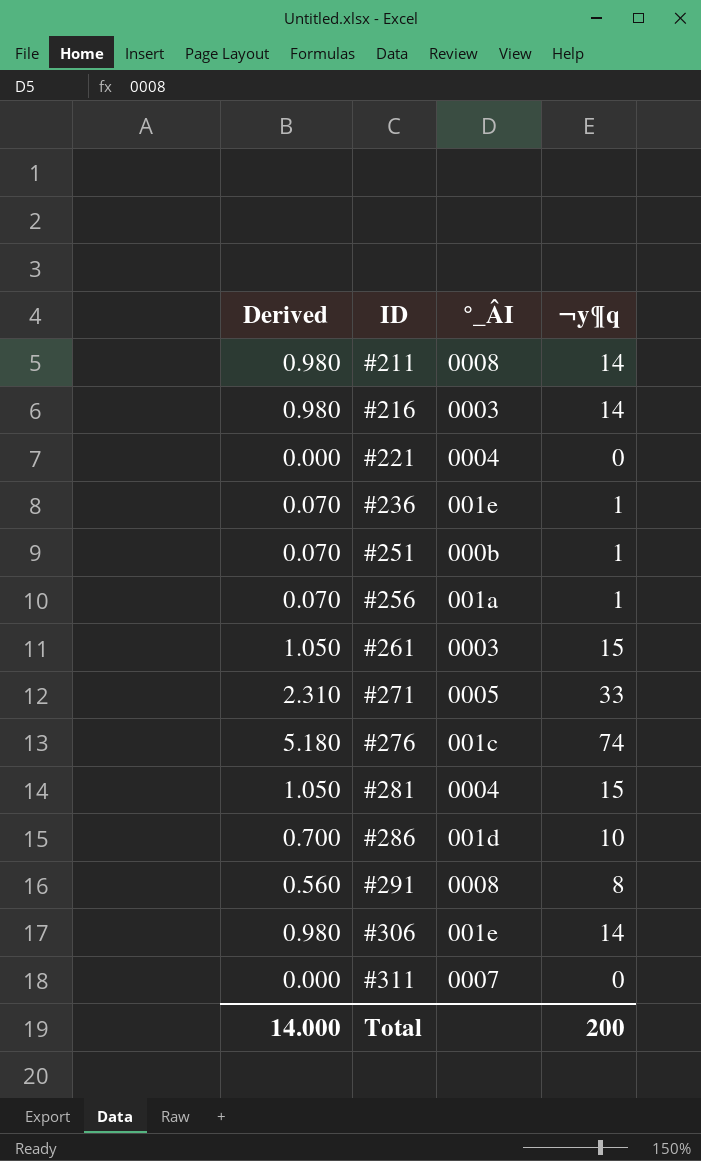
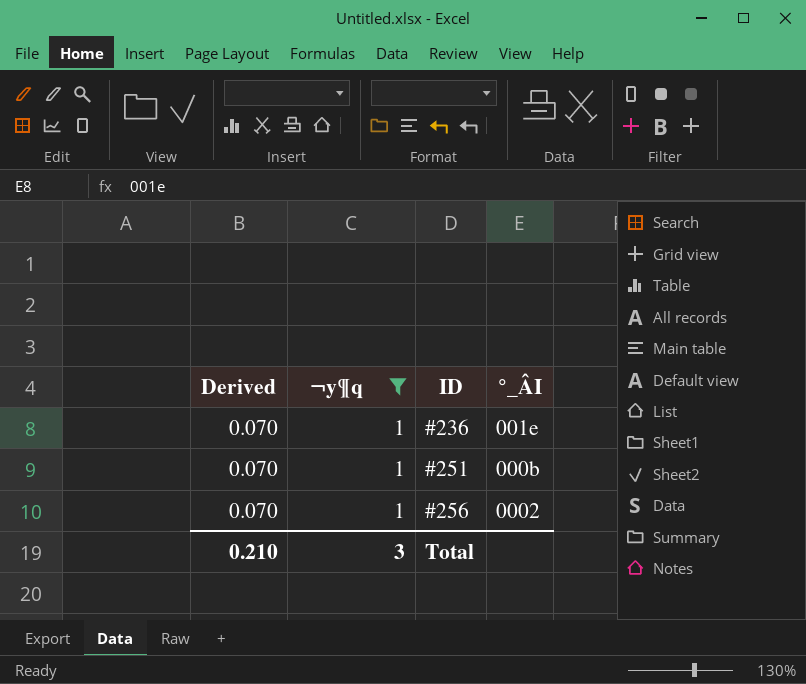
filter: none -> ¬y¶q = 1
column ¬y¶q | position: 4 -> 2
#256 | °_ÂI: 001a -> 0002
Total | Derived: 14.000 -> 0.210
Total | ¬y¶q: 200 -> 3

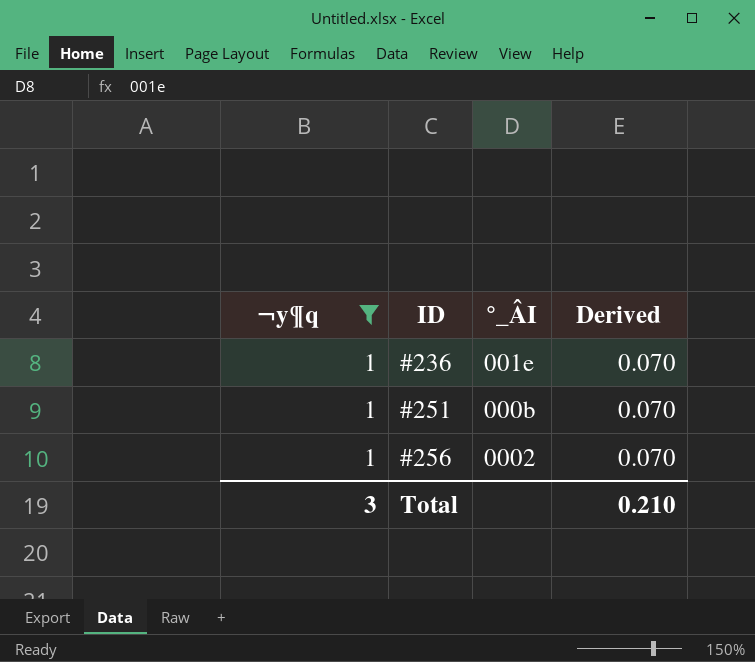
column Derived | position: 1 -> 4

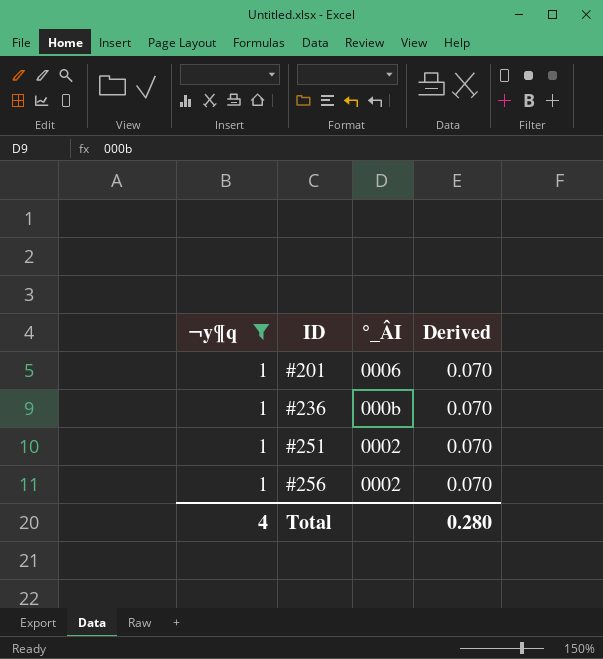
row #201: none -> 1 | 0006 | 0.070
#236 | °_ÂI: 001e -> 000b
#251 | °_ÂI: 000b -> 0002
Total | ¬y¶q: 3 -> 4
Total | Derived: 0.210 -> 0.280

